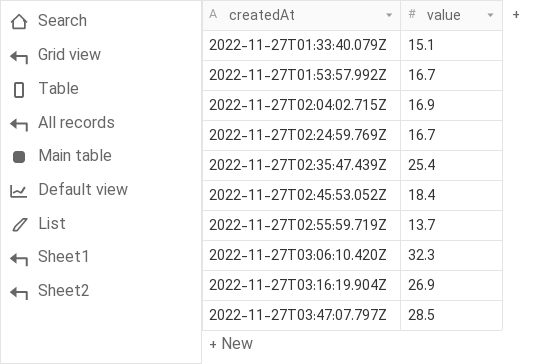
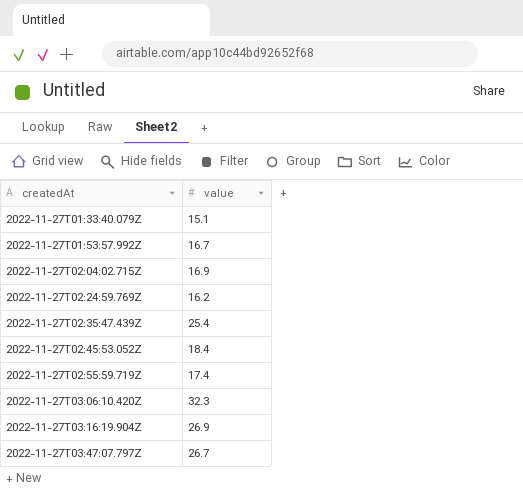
2022-11-27T02:24:59.769Z | value: 16.7 -> 16.2
2022-11-27T02:55:59.719Z | value: 13.7 -> 17.4
2022-11-27T03:47:07.797Z | value: 28.5 -> 26.7

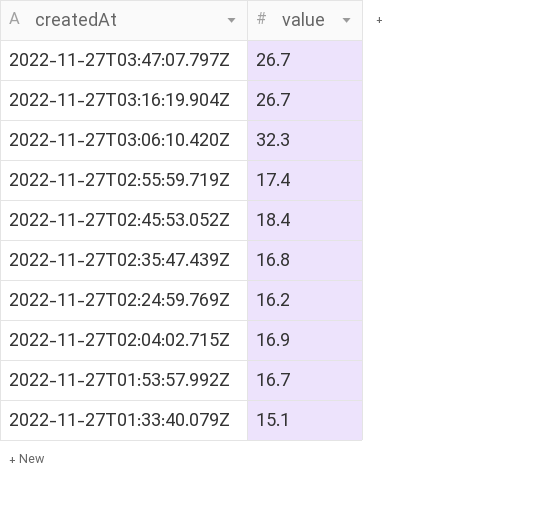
row order: createdAt ascending -> createdAt descending
2022-11-27T03:16:19.904Z | value: 26.9 -> 26.7
2022-11-27T02:35:47.439Z | value: 25.4 -> 16.8

